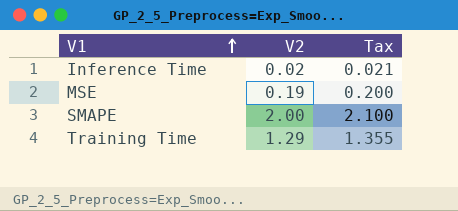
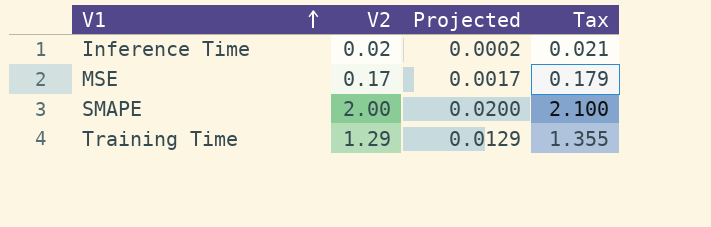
column Projected | formula: none -> [V2] * 0.01
MSE | V2: 0.19 -> 0.17
MSE | Tax: 0.200 -> 0.179

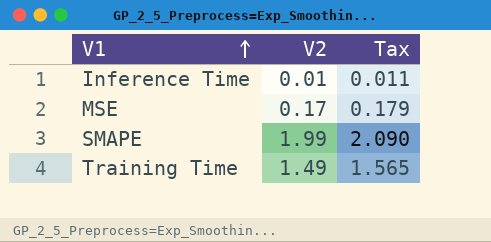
column Projected | formula: [V2] * 0.01 -> none
Inference Time | V2: 0.02 -> 0.01
Inference Time | Tax: 0.021 -> 0.011
SMAPE | V2: 2.00 -> 1.99
SMAPE | Tax: 2.100 -> 2.090
Training Time | V2: 1.29 -> 1.49
Training Time | Tax: 1.355 -> 1.565

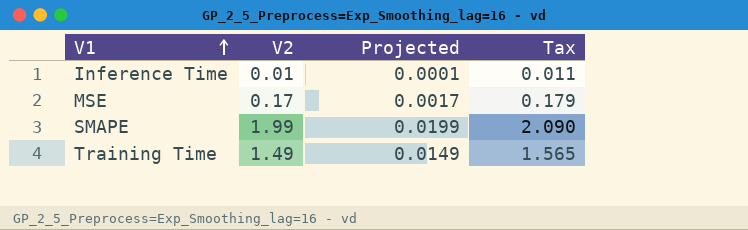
column Projected | formula: none -> [V2] * 0.01

